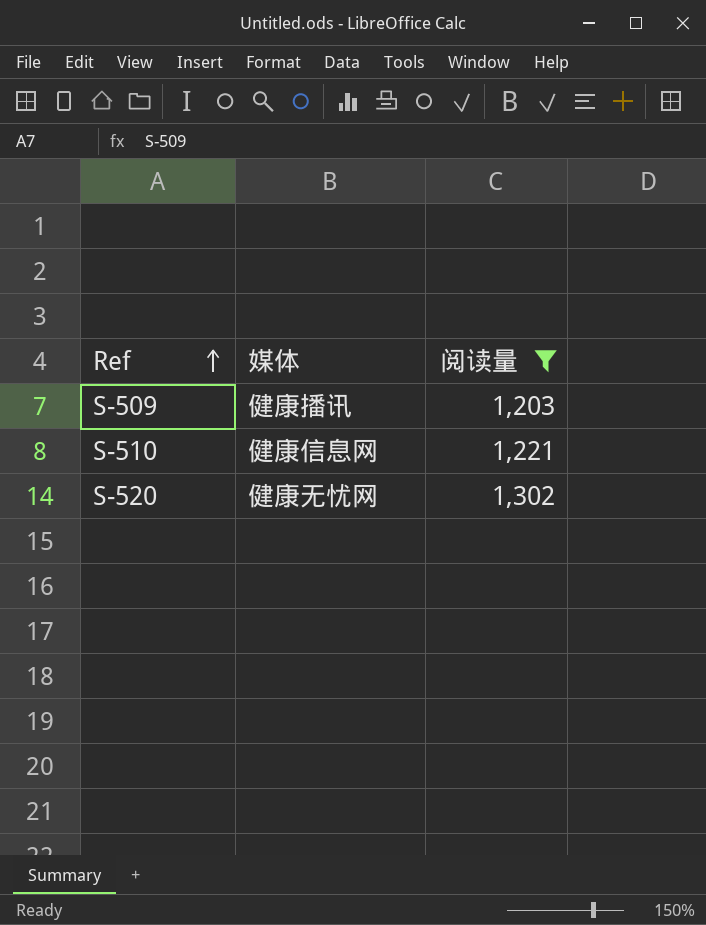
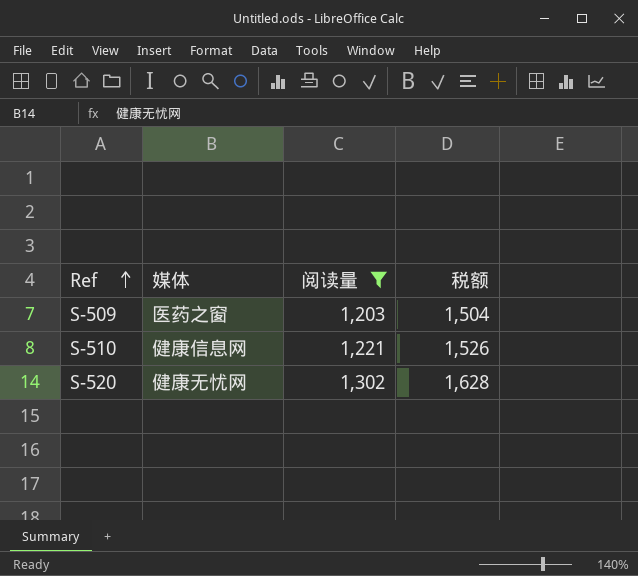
column 税额 | formula: none -> [阅读量] * 1.25
S-509 | 媒体: 健康播讯 -> 医药之窗

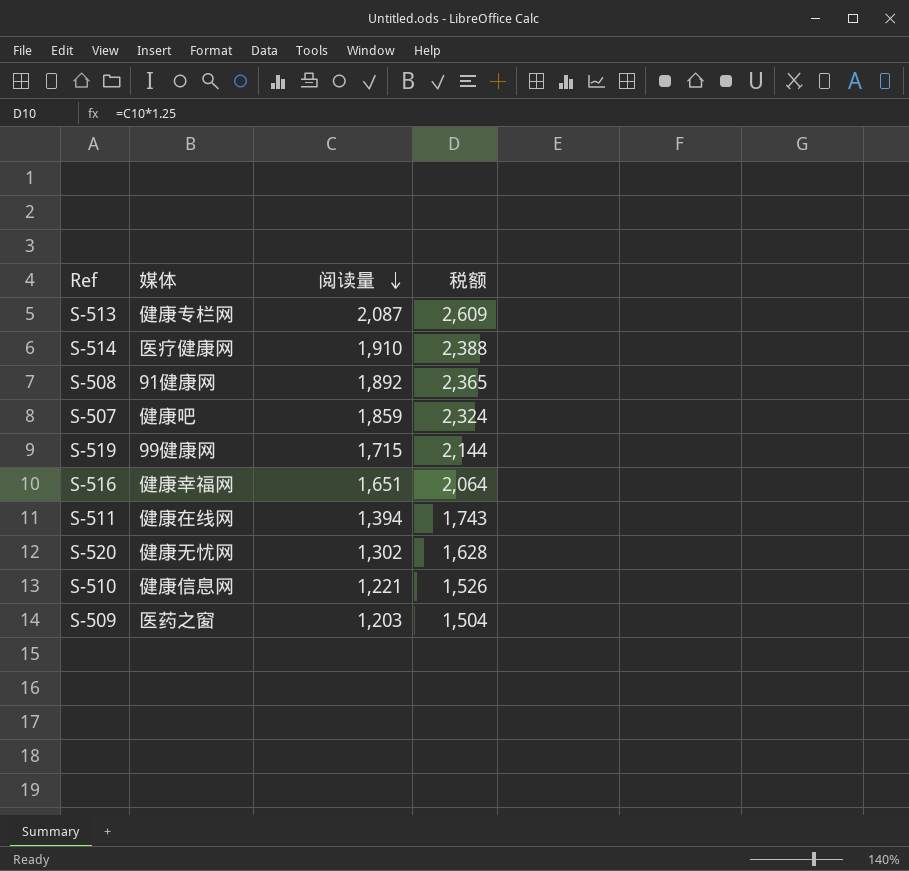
filter: 阅读量 <= 1,302 -> none
row order: Ref ascending -> 阅读量 descending

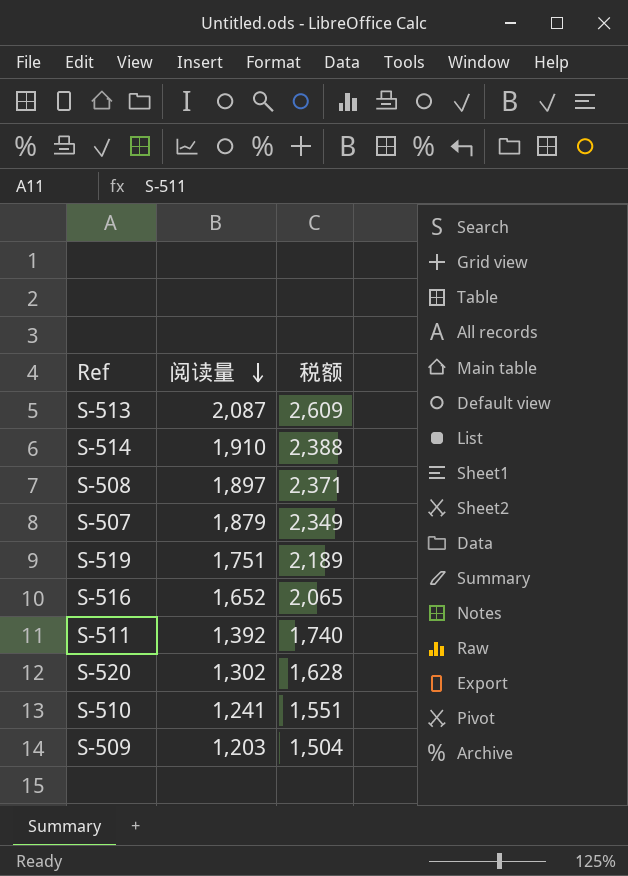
column 媒体 | position: 2 -> none
S-508 | 阅读量: 1,892 -> 1,897
S-508 | 税额: 2,365 -> 2,371
S-507 | 阅读量: 1,859 -> 1,879
S-507 | 税额: 2,324 -> 2,349
S-519 | 阅读量: 1,715 -> 1,751
S-519 | 税额: 2,144 -> 2,189
S-516 | 阅读量: 1,651 -> 1,652
S-516 | 税额: 2,064 -> 2,065
S-511 | 阅读量: 1,394 -> 1,392
S-511 | 税额: 1,743 -> 1,740
S-510 | 阅读量: 1,221 -> 1,241
S-510 | 税额: 1,526 -> 1,551

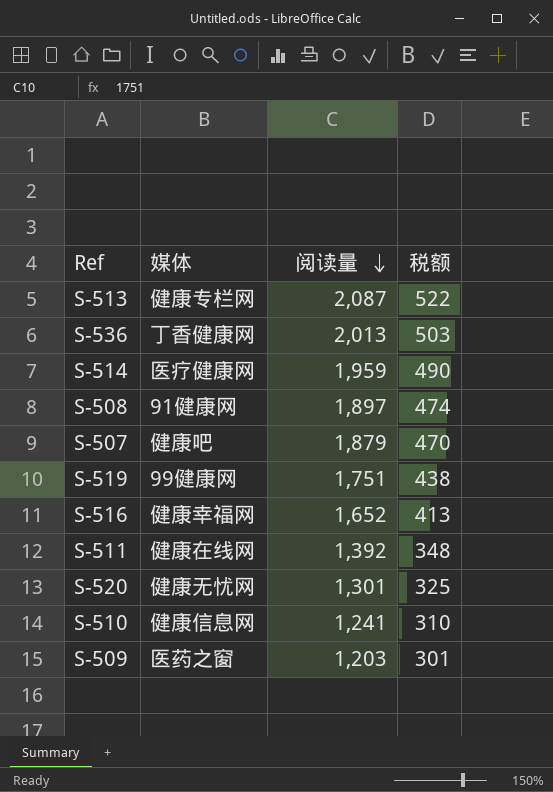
column 媒体 | position: none -> 2
column 税额 | formula: [阅读量] * 1.25 -> [阅读量] * 0.25
row S-536: none -> 丁香健康网 | 2,013 | 503
S-514 | 阅读量: 1,910 -> 1,959
S-520 | 阅读量: 1,302 -> 1,301

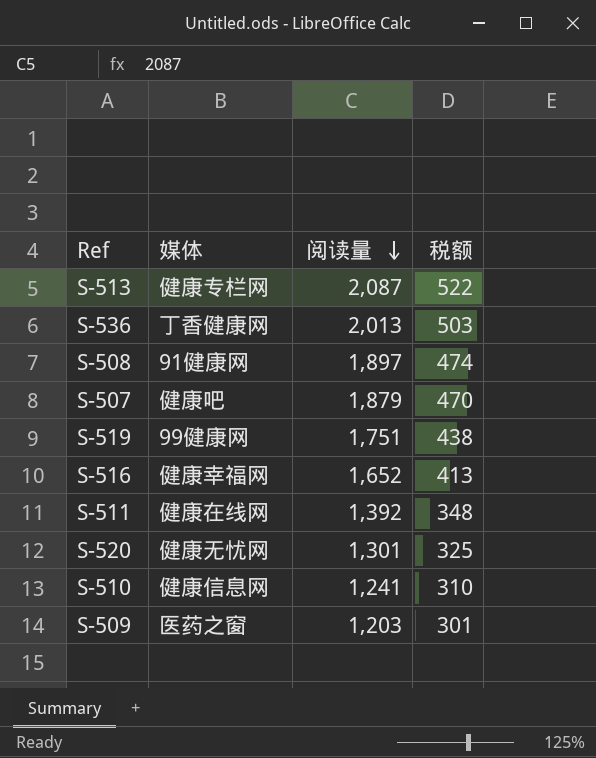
row S-514: 医疗健康网 | 1,959 | 490 -> none

